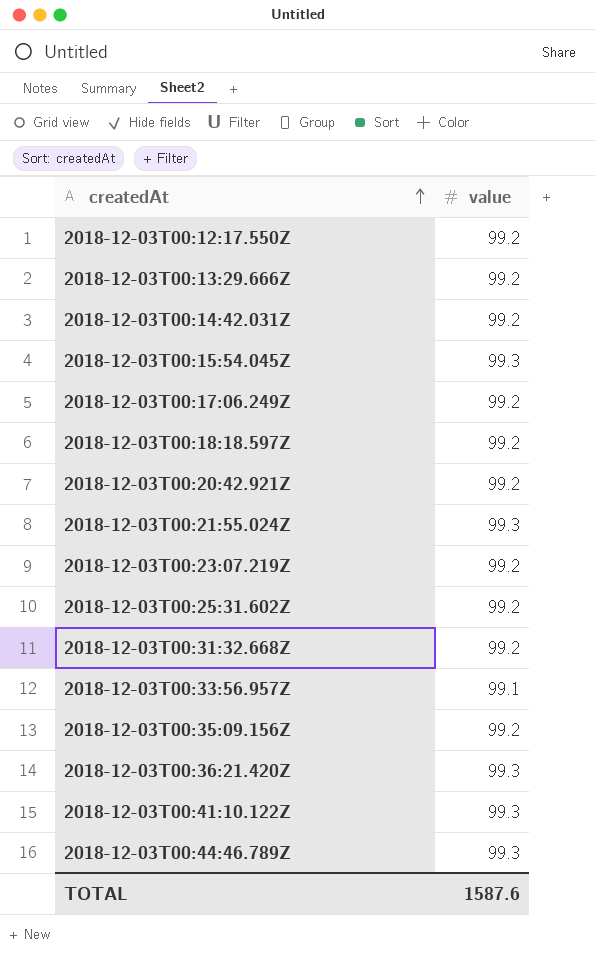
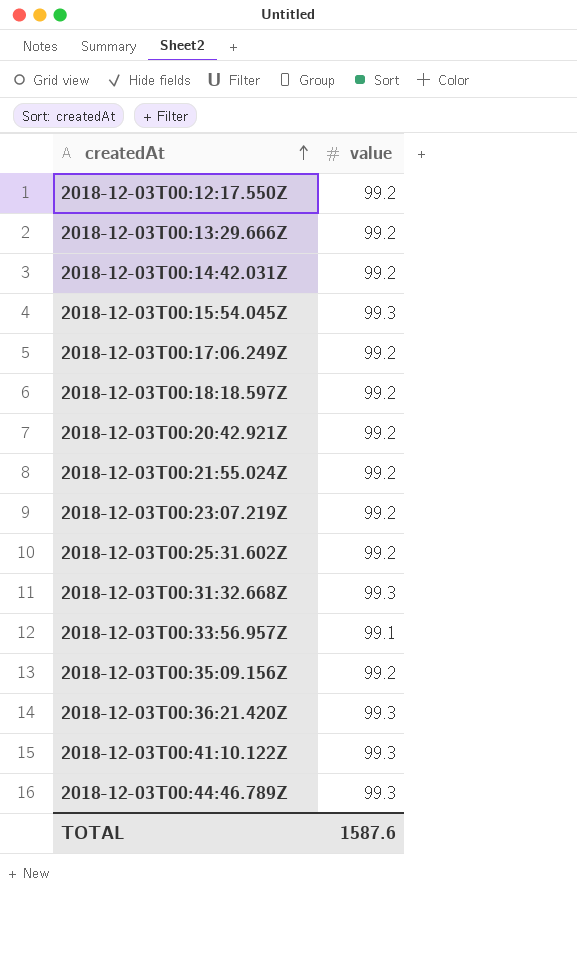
2018-12-03T00:21:55.024Z | value: 99.3 -> 99.2
2018-12-03T00:31:32.668Z | value: 99.2 -> 99.3

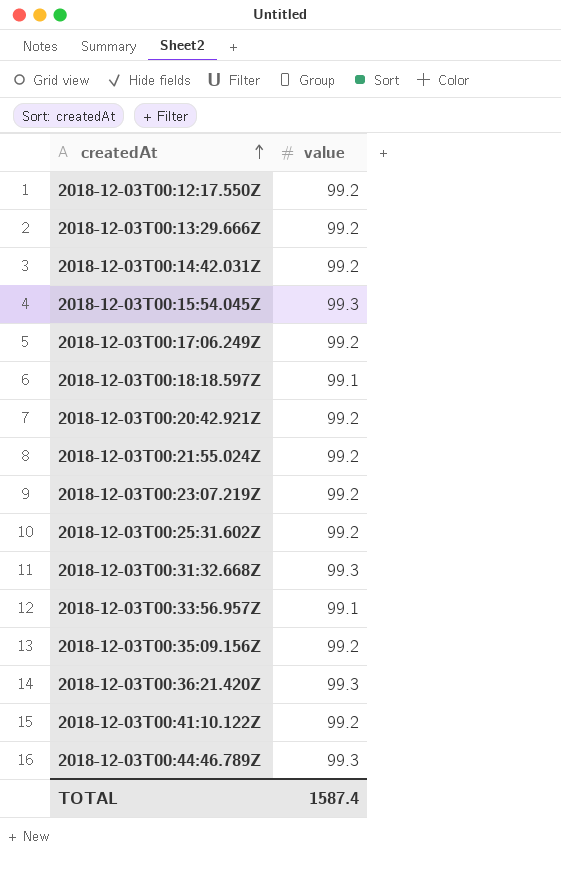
2018-12-03T00:18:18.597Z | value: 99.2 -> 99.1
2018-12-03T00:41:10.122Z | value: 99.3 -> 99.2
TOTAL | value: 1587.6 -> 1587.4

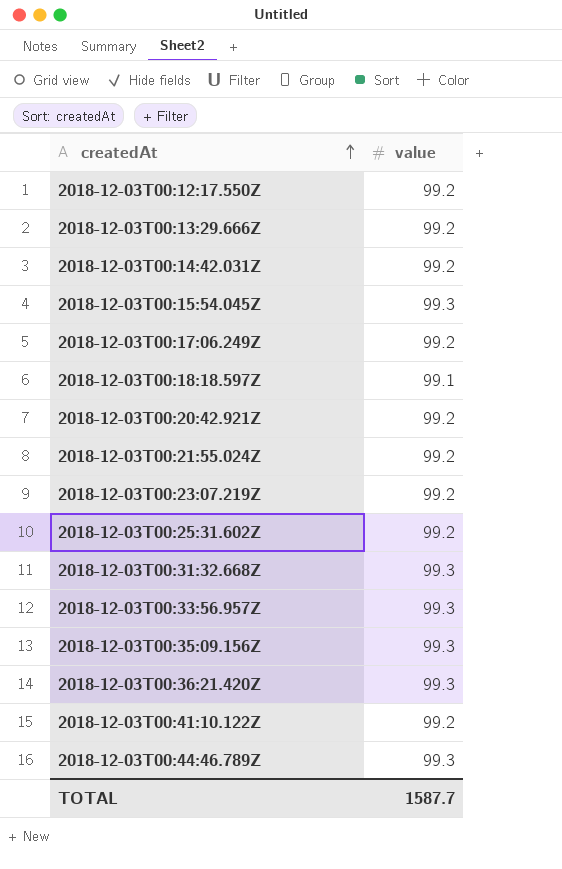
2018-12-03T00:33:56.957Z | value: 99.1 -> 99.3
2018-12-03T00:35:09.156Z | value: 99.2 -> 99.3
TOTAL | value: 1587.4 -> 1587.7

